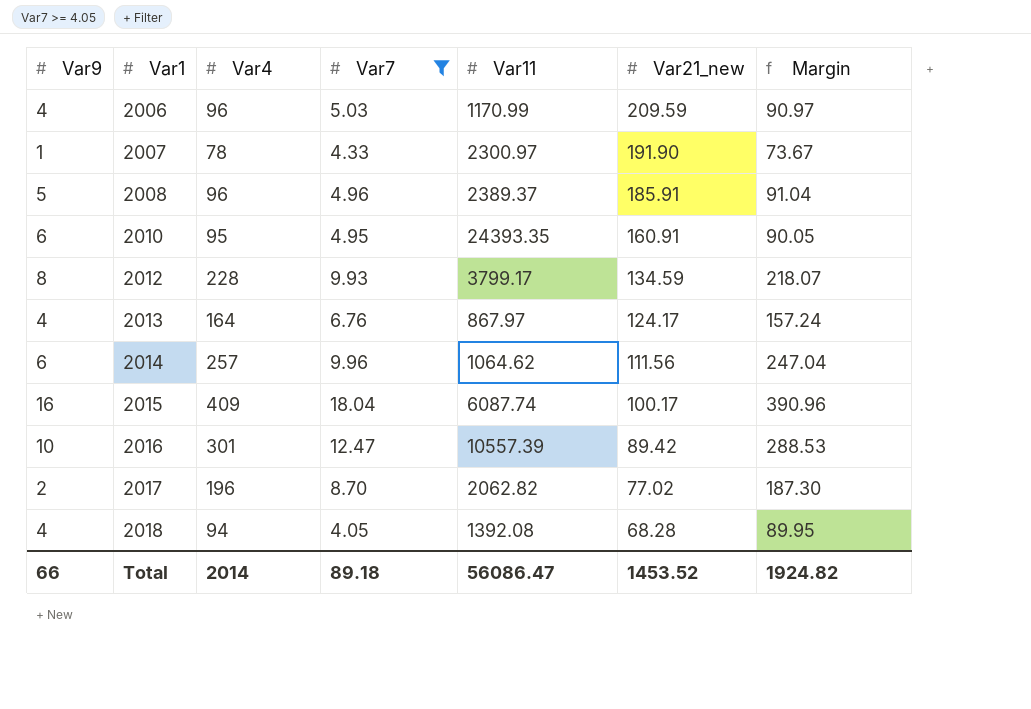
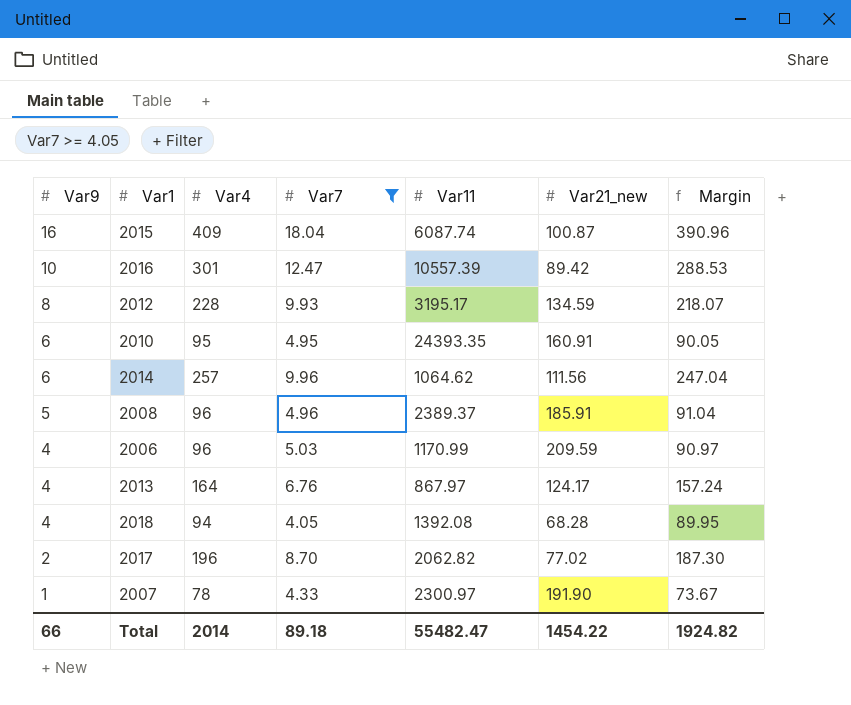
row order: Var1 ascending -> Var9 descending
2015 | Var21_new: 100.17 -> 100.87
2012 | Var11: 3799.17 -> 3195.17
Total | Var11: 56086.47 -> 55482.47
Total | Var21_new: 1453.52 -> 1454.22

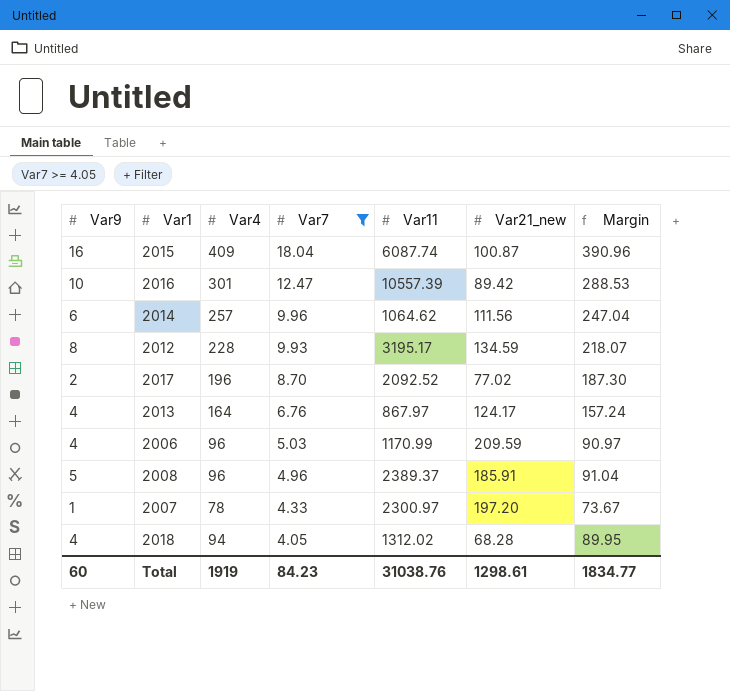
row order: Var9 descending -> Var7 descending
row 2010: 6 | 95 | 4.95 | 24393.35 | 160.91 | 90.05 -> none
2017 | Var11: 2062.82 -> 2092.52
2007 | Var21_new: 191.90 -> 197.20
2018 | Var11: 1392.08 -> 1312.02
Total | Var9: 66 -> 60
Total | Var4: 2014 -> 1919
Total | Var7: 89.18 -> 84.23
Total | Var11: 55482.47 -> 31038.76
Total | Var21_new: 1454.22 -> 1298.61
Total | Margin: 1924.82 -> 1834.77

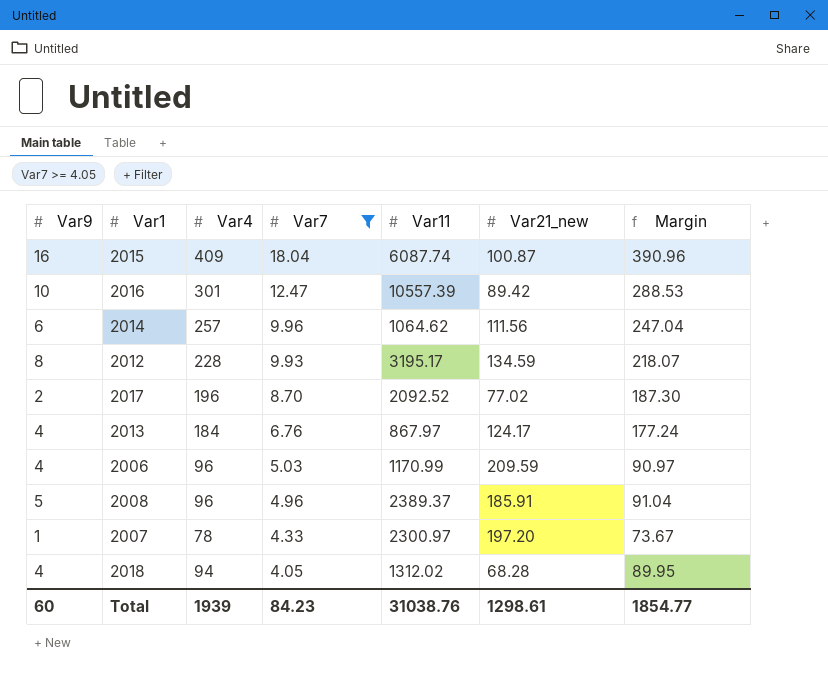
2013 | Var4: 164 -> 184
2013 | Margin: 157.24 -> 177.24
Total | Var4: 1919 -> 1939
Total | Margin: 1834.77 -> 1854.77

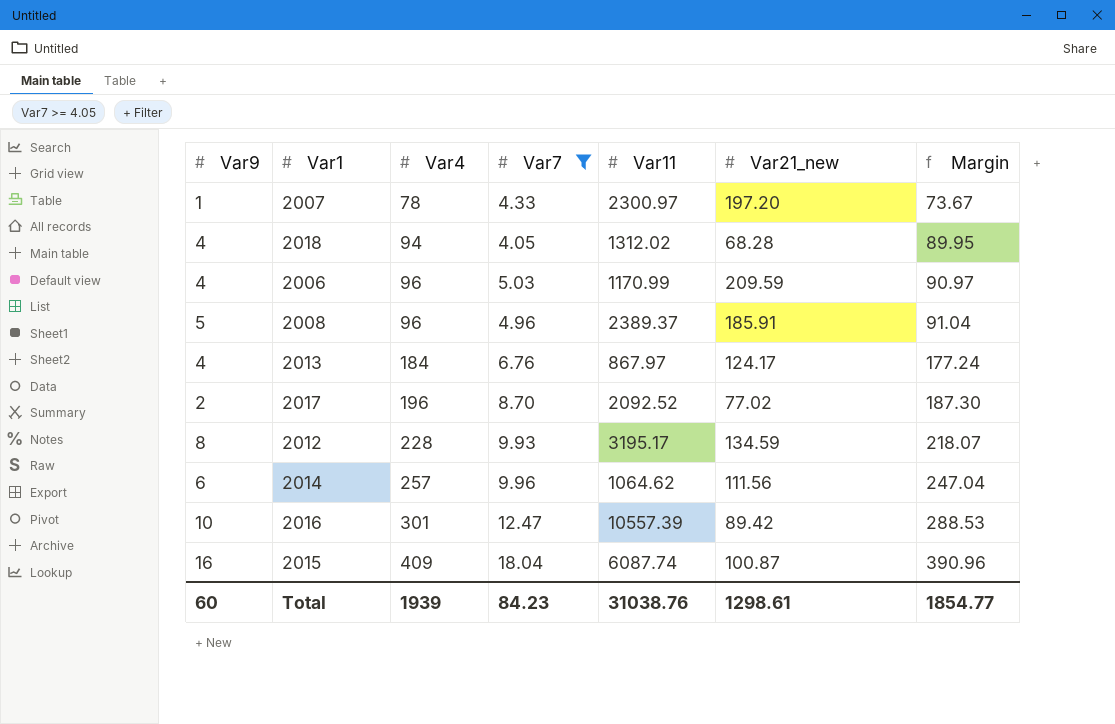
row order: Var7 descending -> Var4 ascending

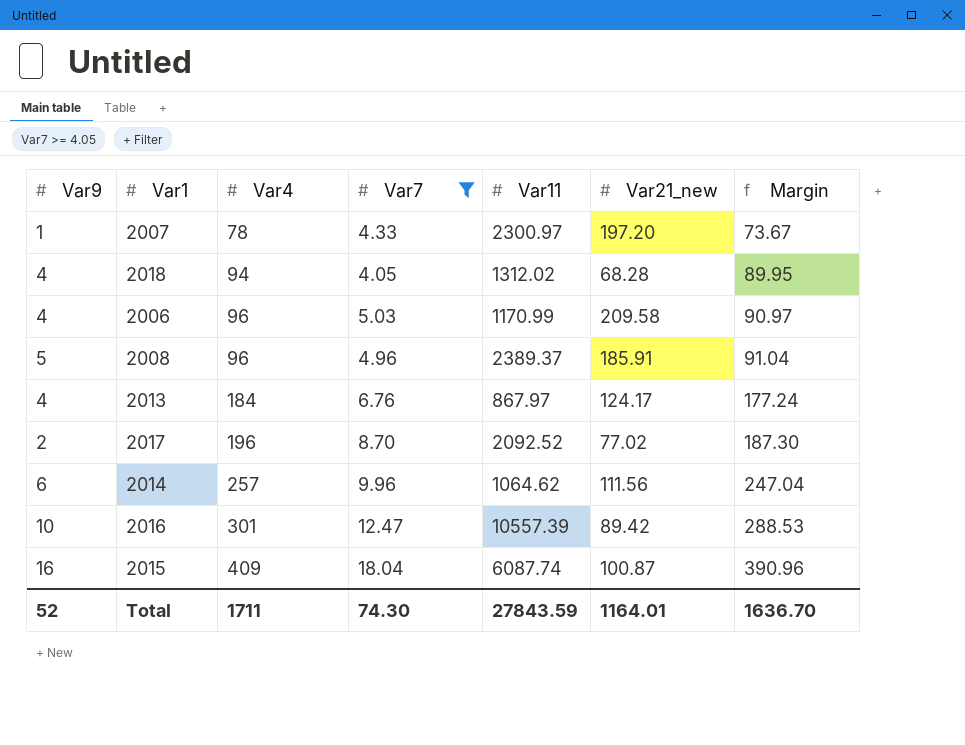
row 2012: 8 | 228 | 9.93 | 3195.17 | 134.59 | 218.07 -> none
2006 | Var21_new: 209.59 -> 209.58
Total | Var9: 60 -> 52
Total | Var4: 1939 -> 1711
Total | Var7: 84.23 -> 74.30
Total | Var11: 31038.76 -> 27843.59
Total | Var21_new: 1298.61 -> 1164.01
Total | Margin: 1854.77 -> 1636.70

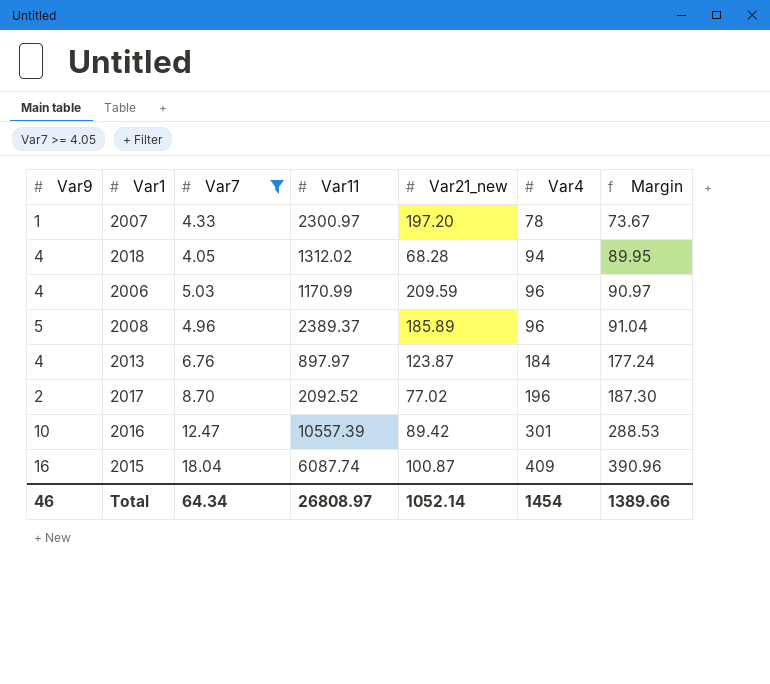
column Var4 | position: 3 -> 6
row 2014: 6 | 257 | 9.96 | 1064.62 | 111.56 | 247.04 -> none
2006 | Var21_new: 209.58 -> 209.59
2008 | Var21_new: 185.91 -> 185.89
2013 | Var11: 867.97 -> 897.97
2013 | Var21_new: 124.17 -> 123.87
Total | Var9: 52 -> 46
Total | Var7: 74.30 -> 64.34
Total | Var11: 27843.59 -> 26808.97
Total | Var21_new: 1164.01 -> 1052.14
Total | Var4: 1711 -> 1454
Total | Margin: 1636.70 -> 1389.66

